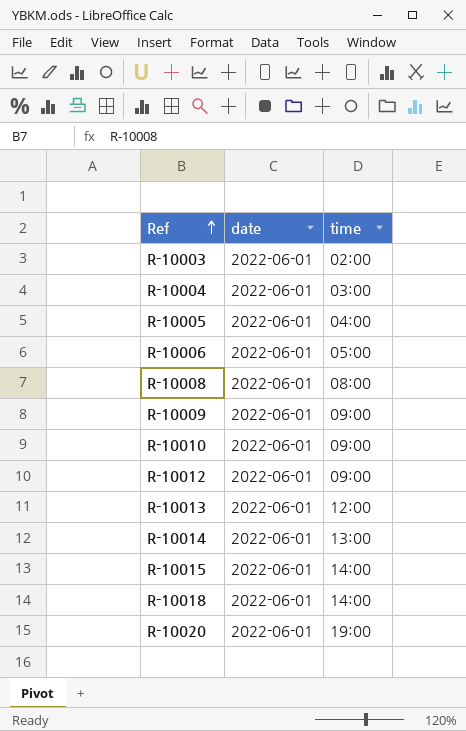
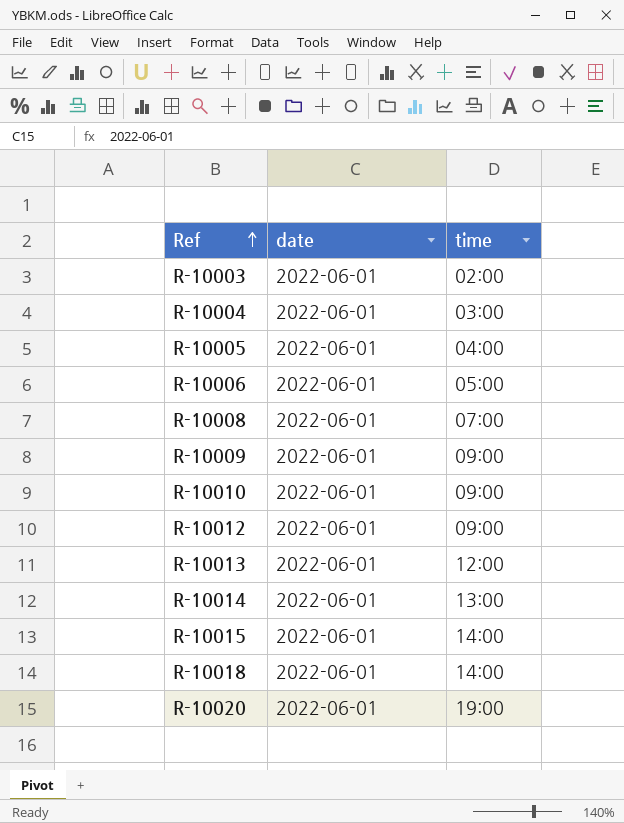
R-10008 | time: 08:00 -> 07:00

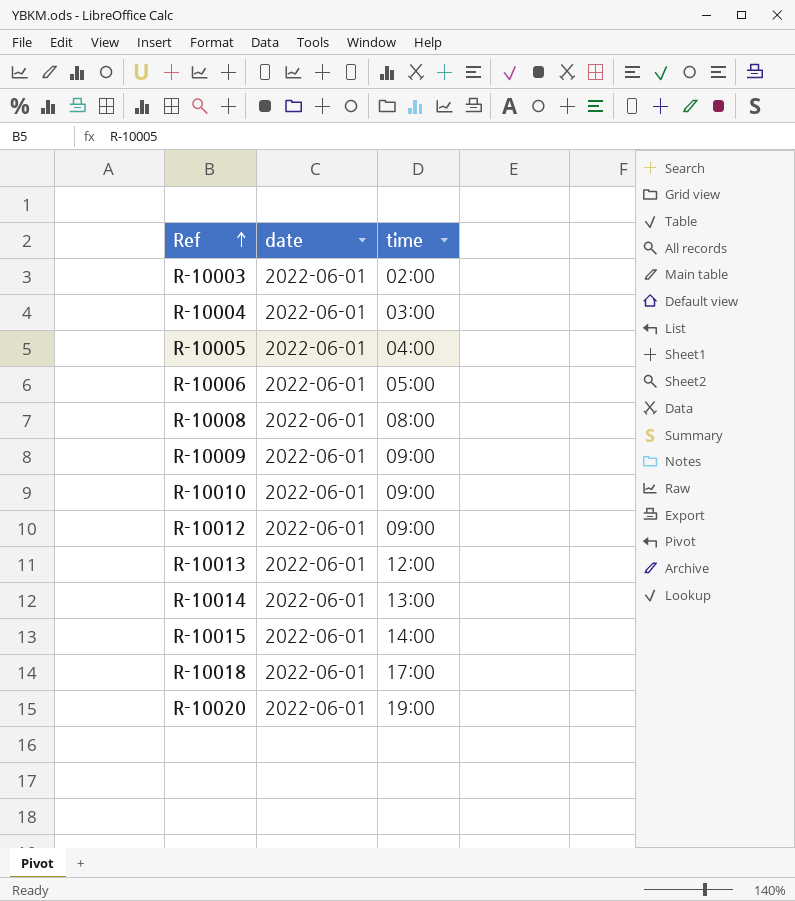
R-10008 | time: 07:00 -> 08:00
R-10018 | time: 14:00 -> 17:00

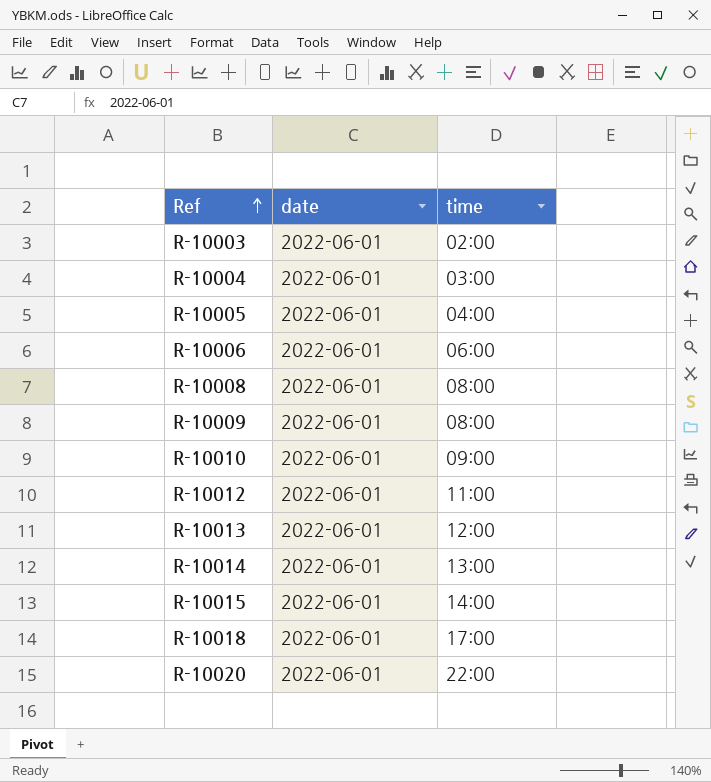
R-10006 | time: 05:00 -> 06:00
R-10009 | time: 09:00 -> 08:00
R-10012 | time: 09:00 -> 11:00
R-10020 | time: 19:00 -> 22:00

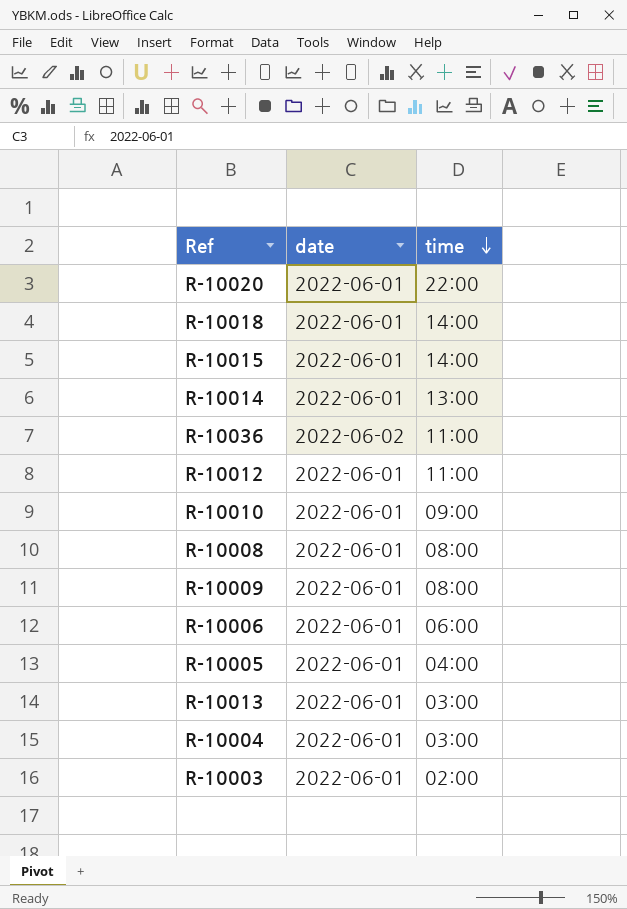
row order: Ref ascending -> time descending
R-10018 | time: 17:00 -> 14:00
row R-10036: none -> 2022-06-02 | 11:00
R-10013 | time: 12:00 -> 03:00

